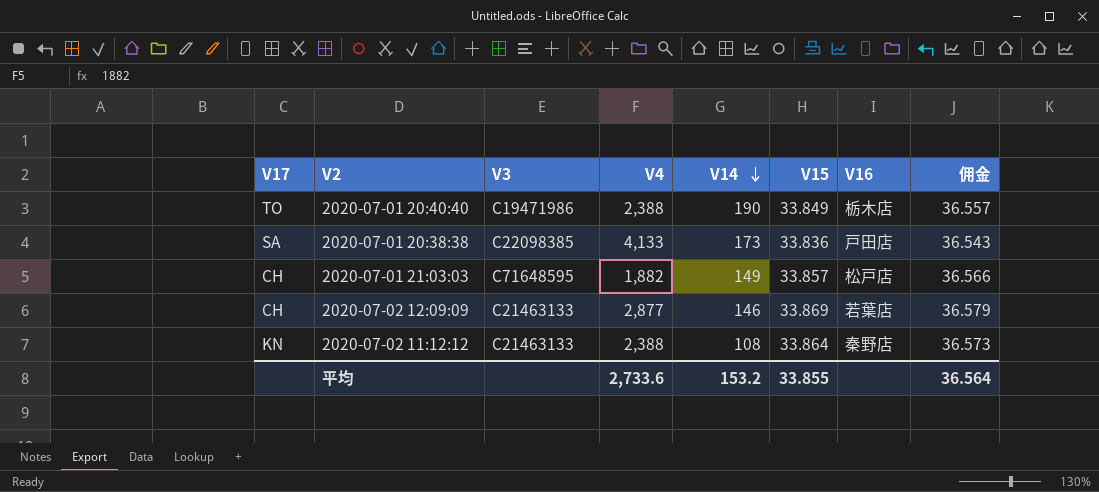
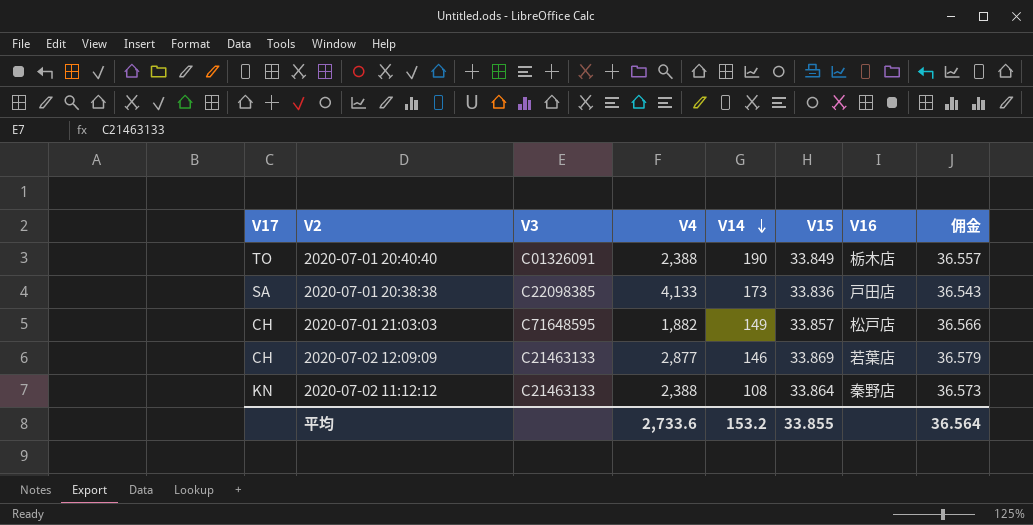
2020-07-01 20:40:40 | V3: C19471986 -> C01326091

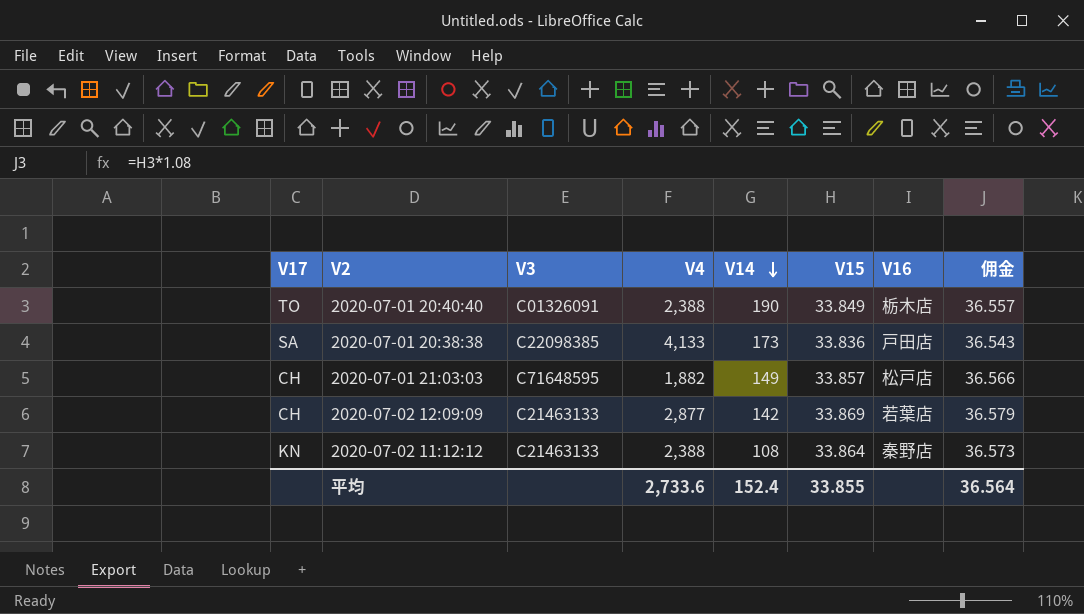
2020-07-02 12:09:09 | V14: 146 -> 142
平均 | V14: 153.2 -> 152.4

